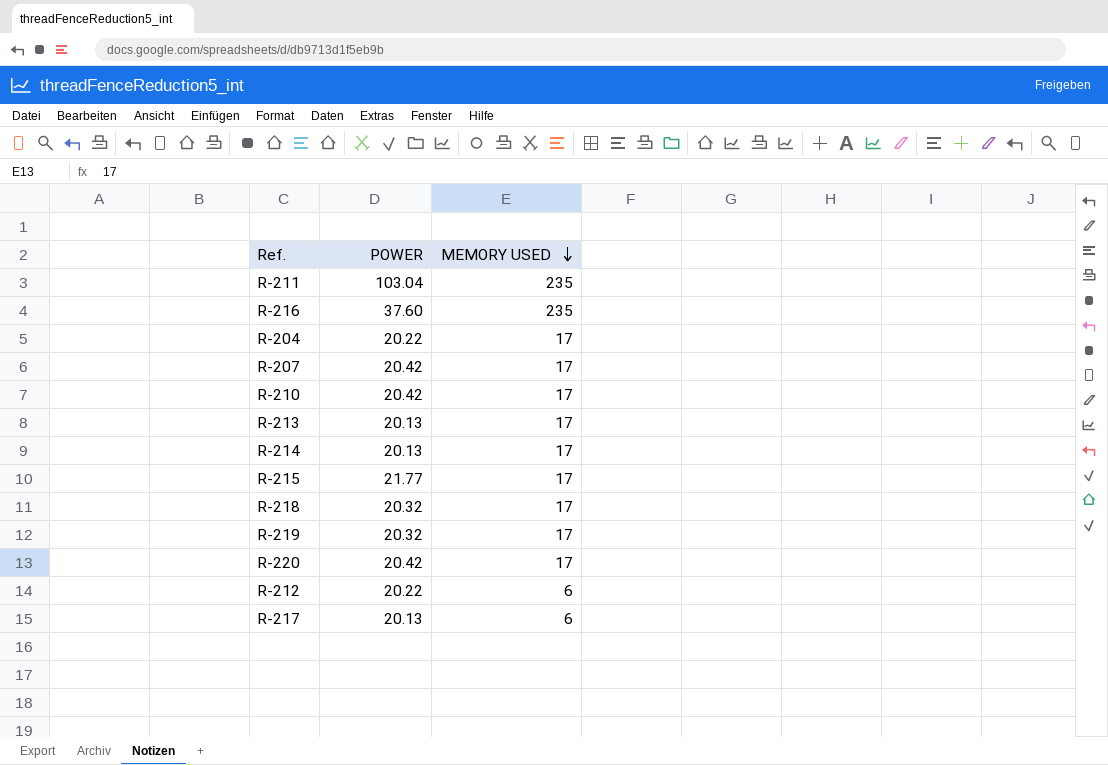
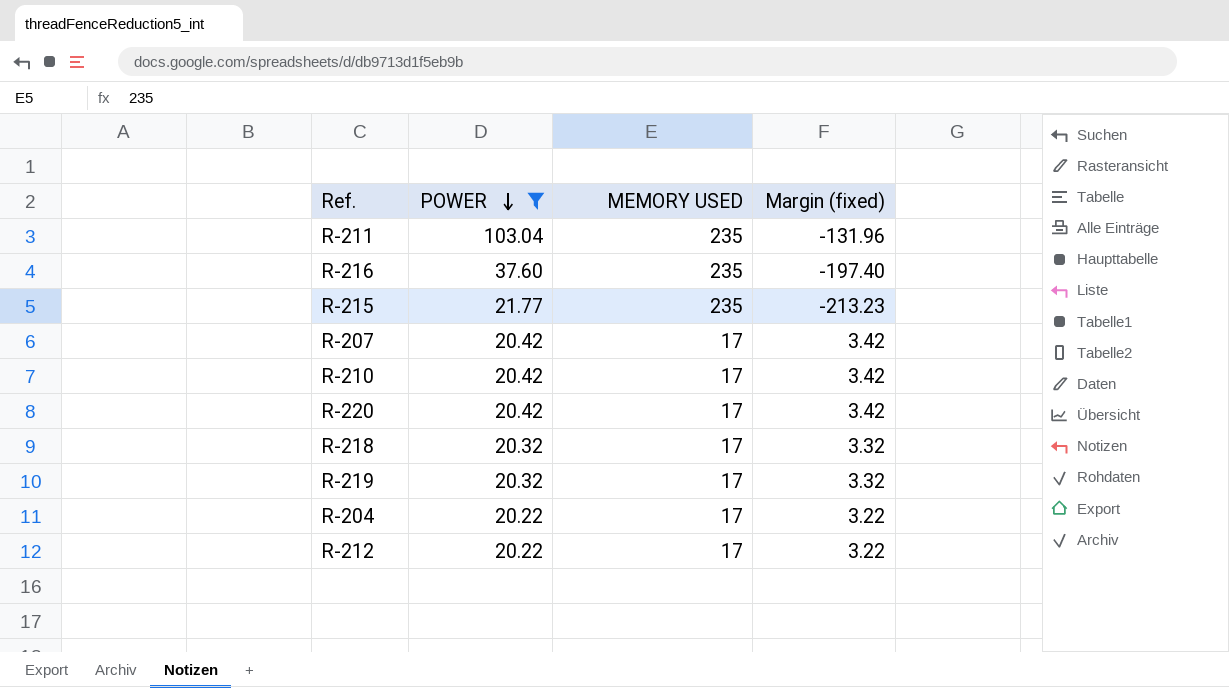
filter: none -> POWER != 20.13
row order: MEMORY USED descending -> POWER descending
column Margin (fixed) | formula: none -> [POWER] - [MEMORY USED]
R-215 | MEMORY USED: 17 -> 235
R-212 | MEMORY USED: 6 -> 17

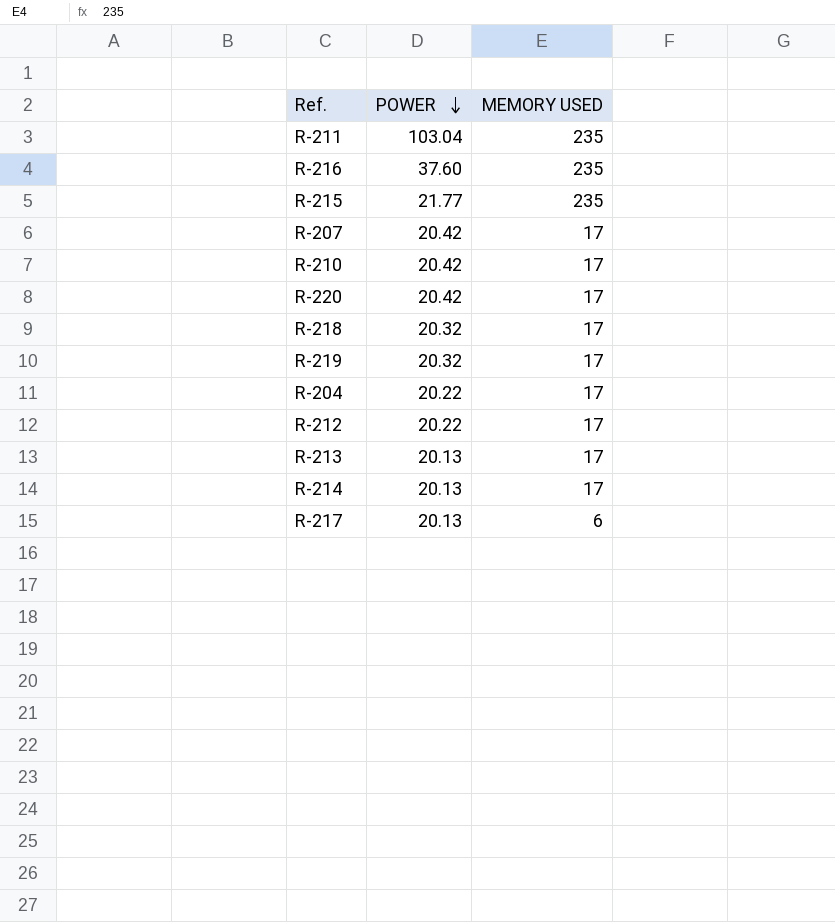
filter: POWER != 20.13 -> none
column Margin (fixed) | formula: [POWER] - [MEMORY USED] -> none

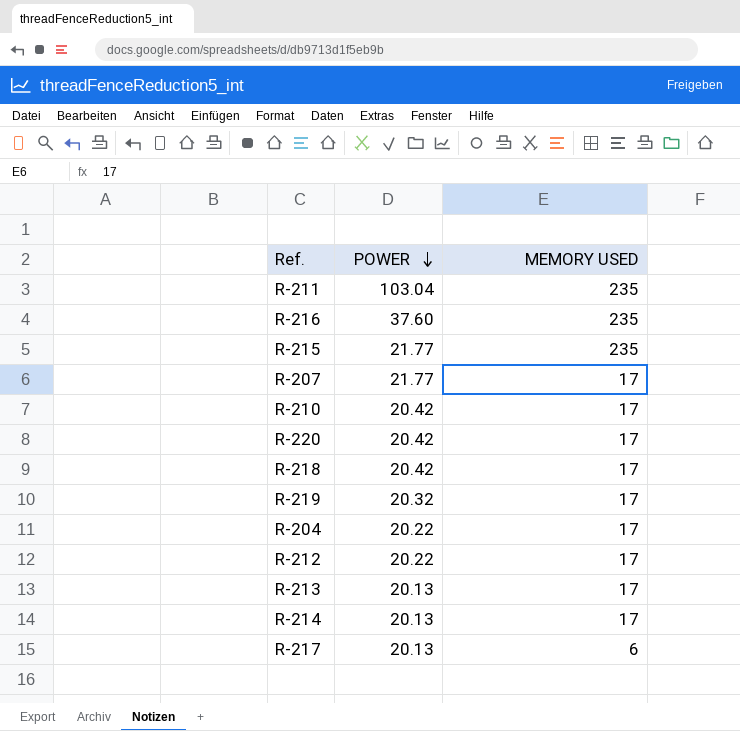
R-207 | POWER: 20.42 -> 21.77
R-218 | POWER: 20.32 -> 20.42

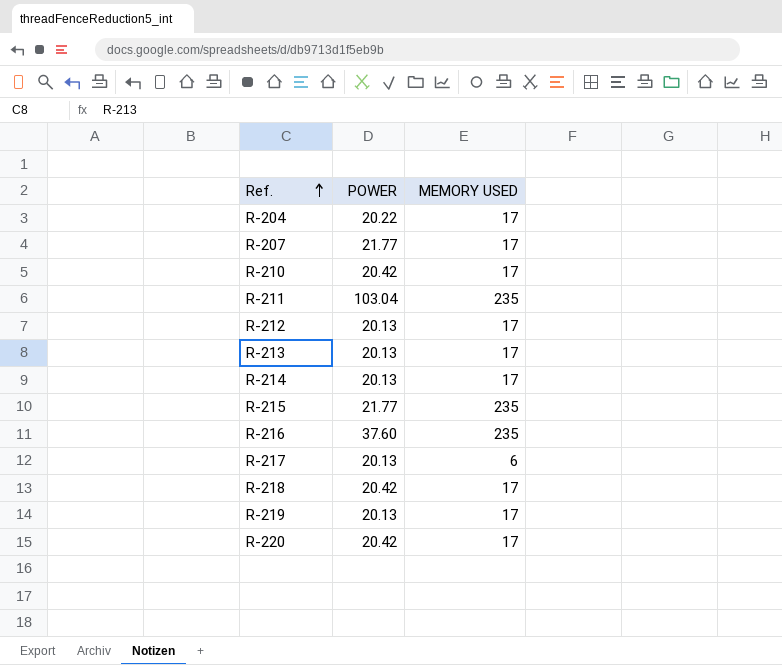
row order: POWER descending -> Ref. ascending
R-212 | POWER: 20.22 -> 20.13
R-219 | POWER: 20.32 -> 20.13

